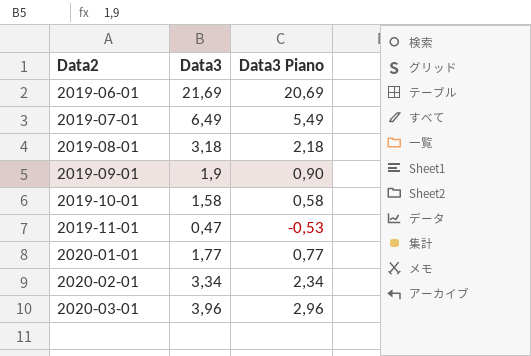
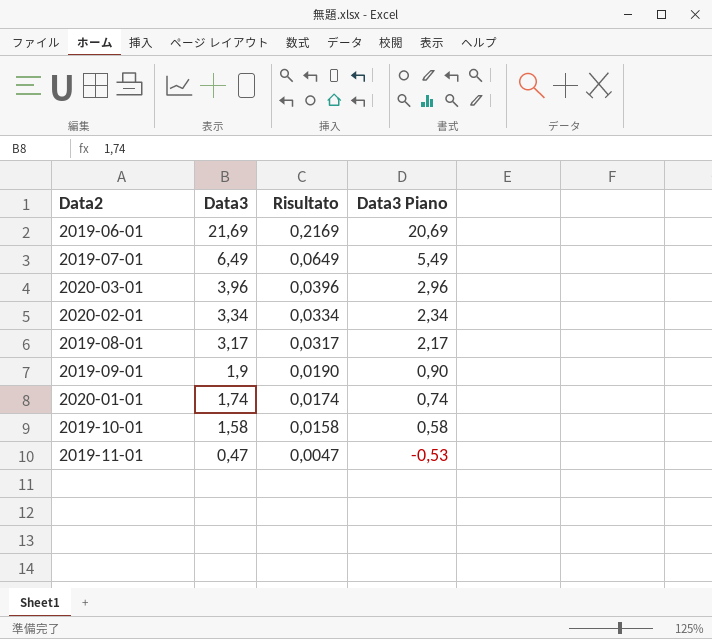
row order: Data2 ascending -> Data3 descending
column Risultato | formula: none -> [Data3] * 0,01
2019-08-01 | Data3: 3,18 -> 3,17
2019-08-01 | Data3 Piano: 2,18 -> 2,17
2020-01-01 | Data3: 1,77 -> 1,74
2020-01-01 | Data3 Piano: 0,77 -> 0,74

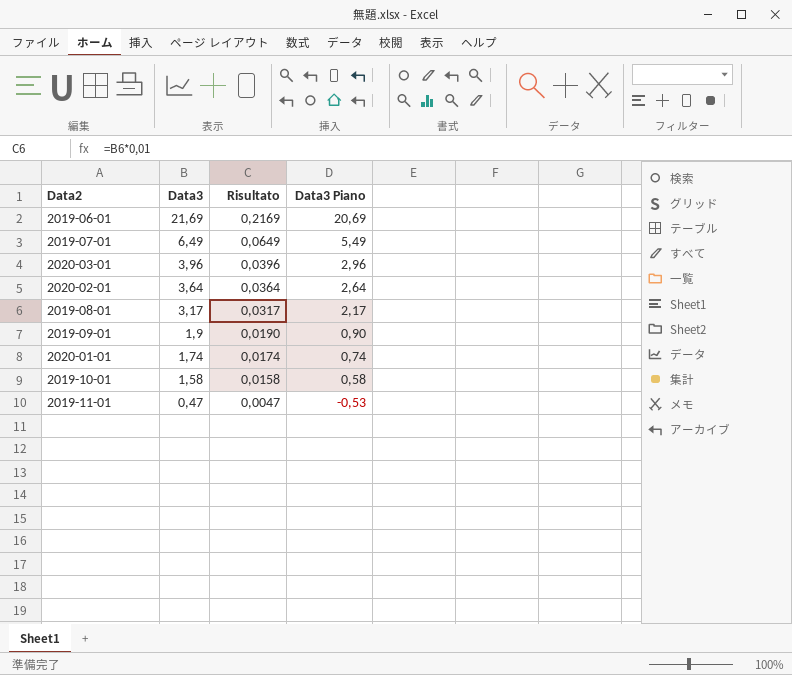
2020-02-01 | Data3: 3,34 -> 3,64
2020-02-01 | Risultato: 0,0334 -> 0,0364
2020-02-01 | Data3 Piano: 2,34 -> 2,64

